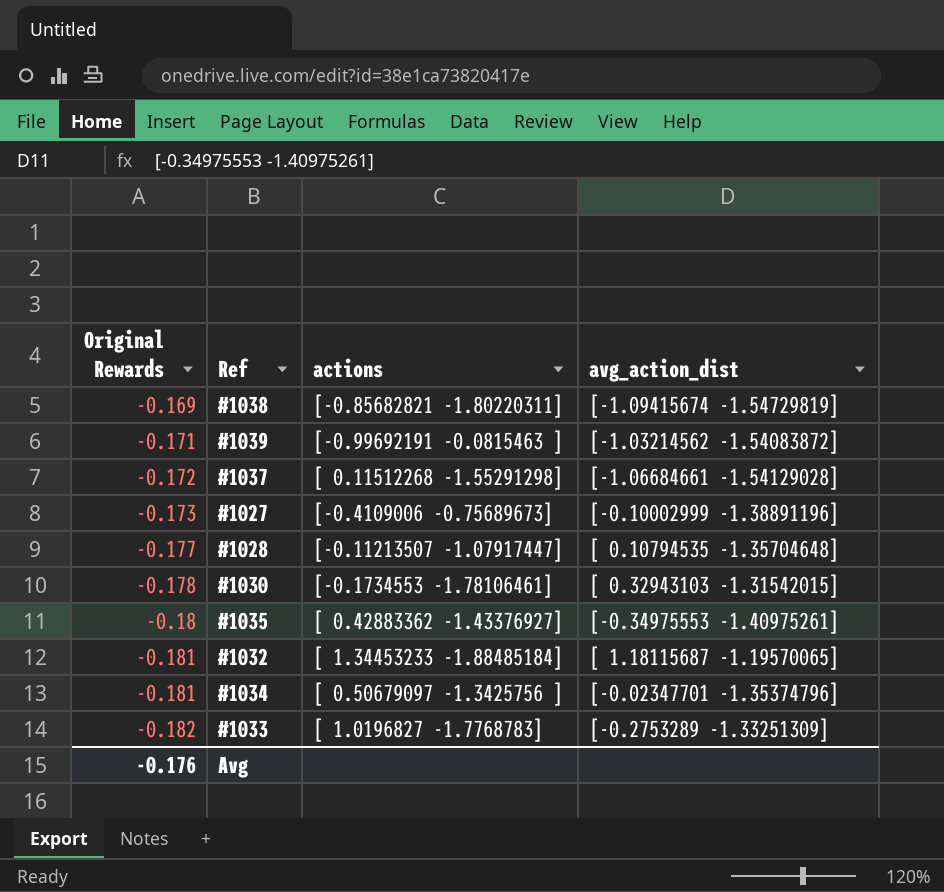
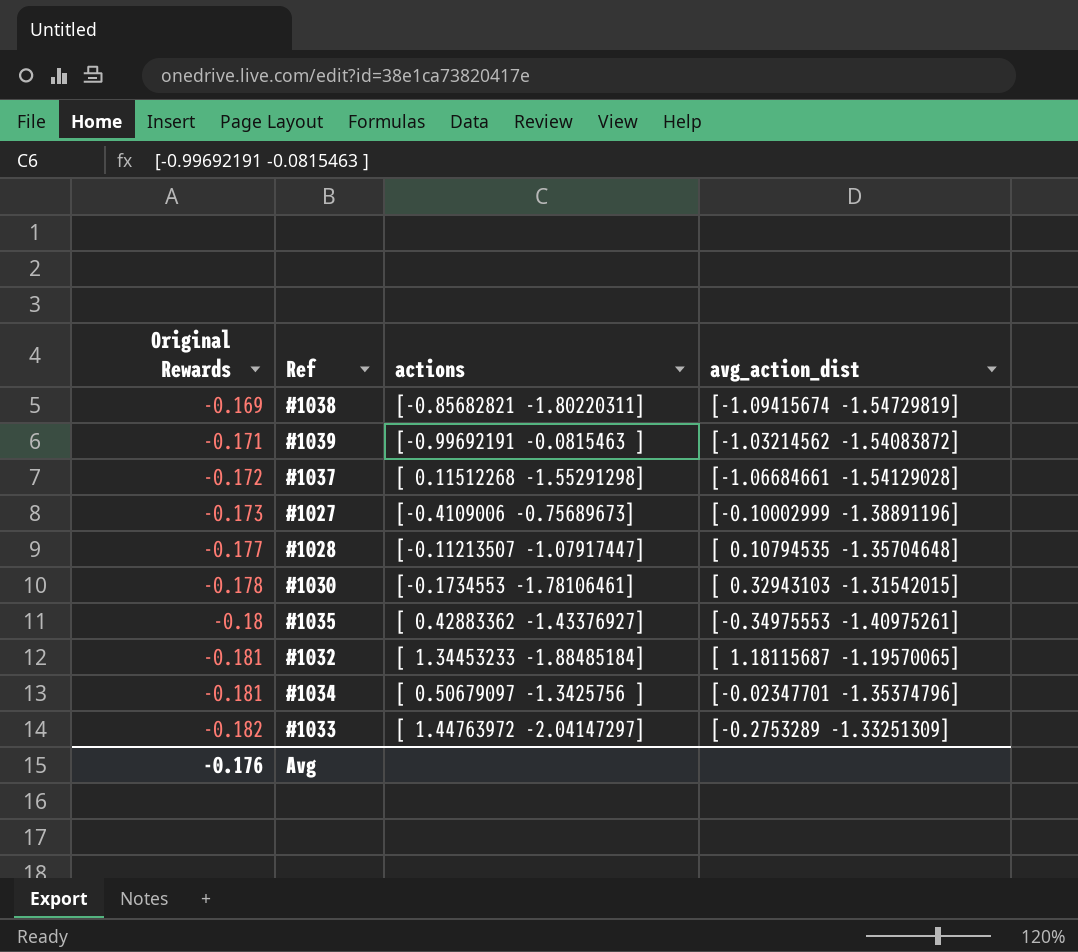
#1033 | actions: [ 1.0196827 -1.7768783] -> [ 1.44763972 -2.04147297]

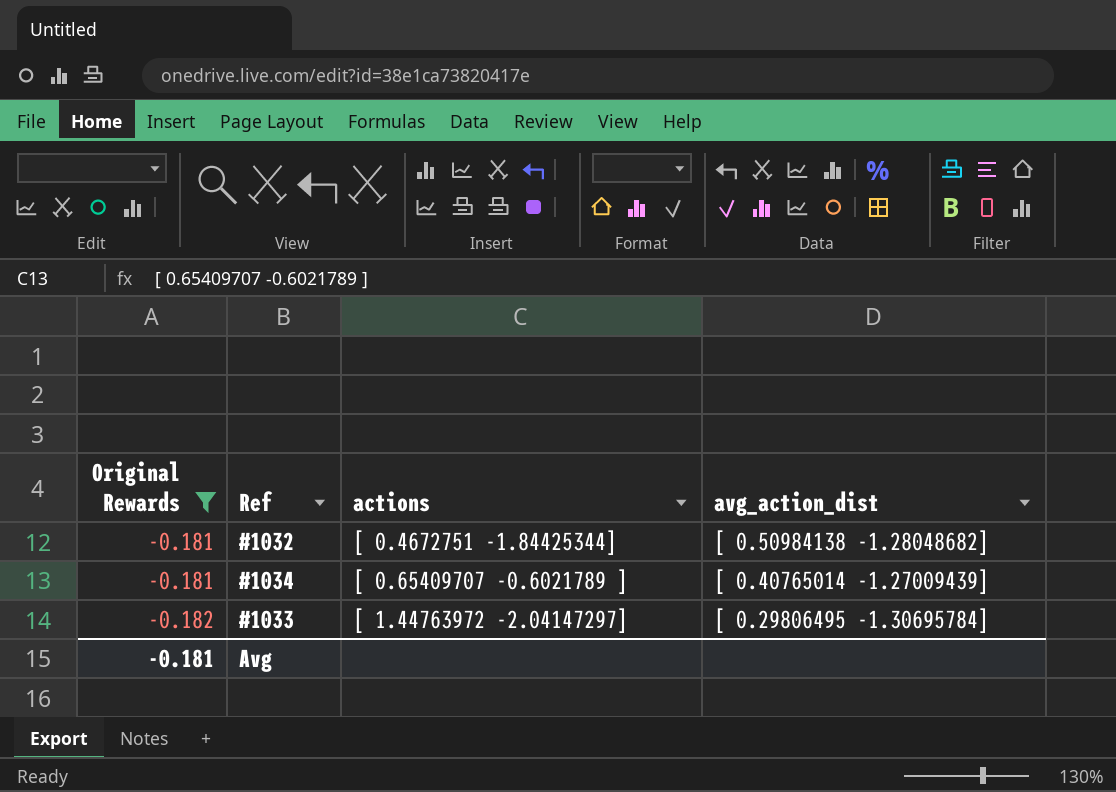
filter: none -> Original Rewards <= -0.181
#1032 | actions: [ 1.34453233 -1.88485184] -> [ 0.4672751 -1.84425344]
#1032 | avg_action_dist: [ 1.18115687 -1.19570065] -> [ 0.50984138 -1.28048682]
#1034 | actions: [ 0.50679097 -1.3425756 ] -> [ 0.65409707 -0.6021789 ]
#1034 | avg_action_dist: [-0.02347701 -1.35374796] -> [ 0.40765014 -1.27009439]
#1033 | avg_action_dist: [-0.2753289 -1.33251309] -> [ 0.29806495 -1.30695784]
Avg | Original Rewards: -0.176 -> -0.181

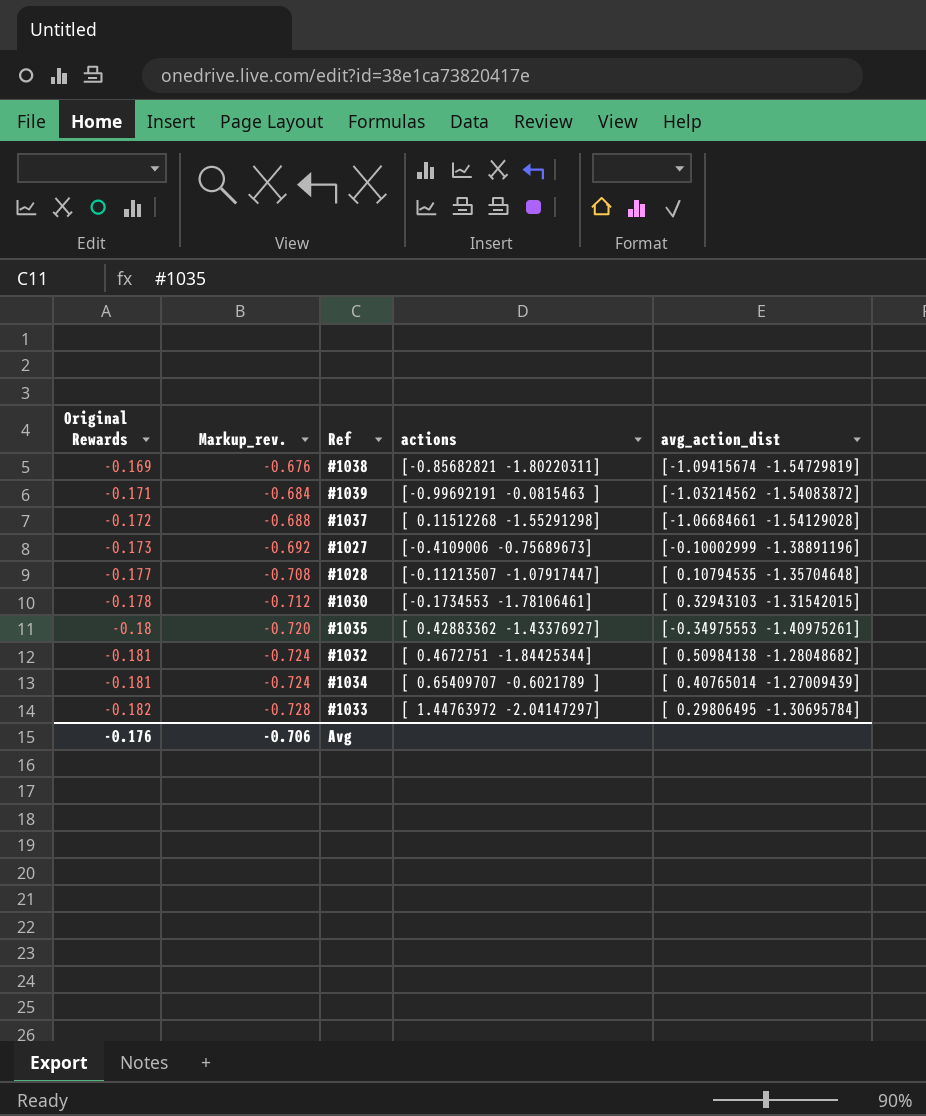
filter: Original Rewards <= -0.181 -> none
column Markup_rev. | formula: none -> [Original Rewards] * 4
Avg | Original Rewards: -0.181 -> -0.176

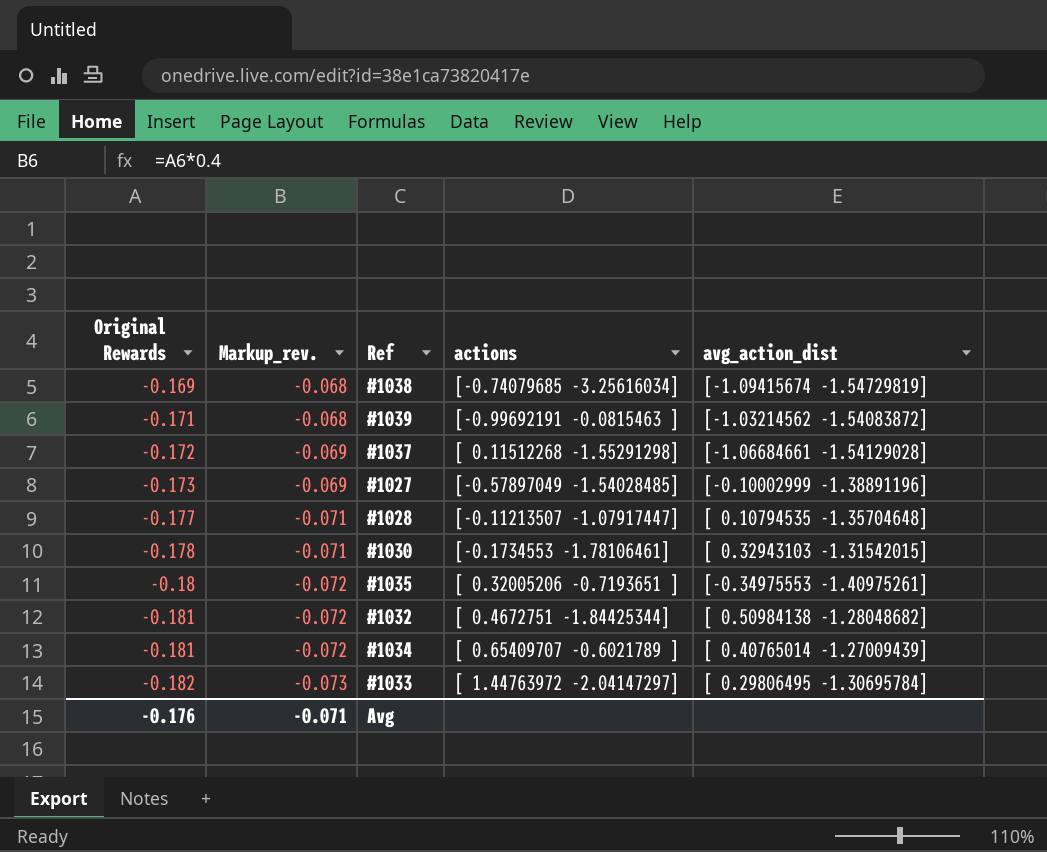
column Markup_rev. | formula: [Original Rewards] * 4 -> [Original Rewards] * 0.4
#1038 | actions: [-0.85682821 -1.80220311] -> [-0.74079685 -3.25616034]
#1027 | actions: [-0.4109006 -0.75689673] -> [-0.57897049 -1.54028485]
#1035 | actions: [ 0.42883362 -1.43376927] -> [ 0.32005206 -0.7193651 ]
Avg | Markup_rev.: -0.706 -> -0.071

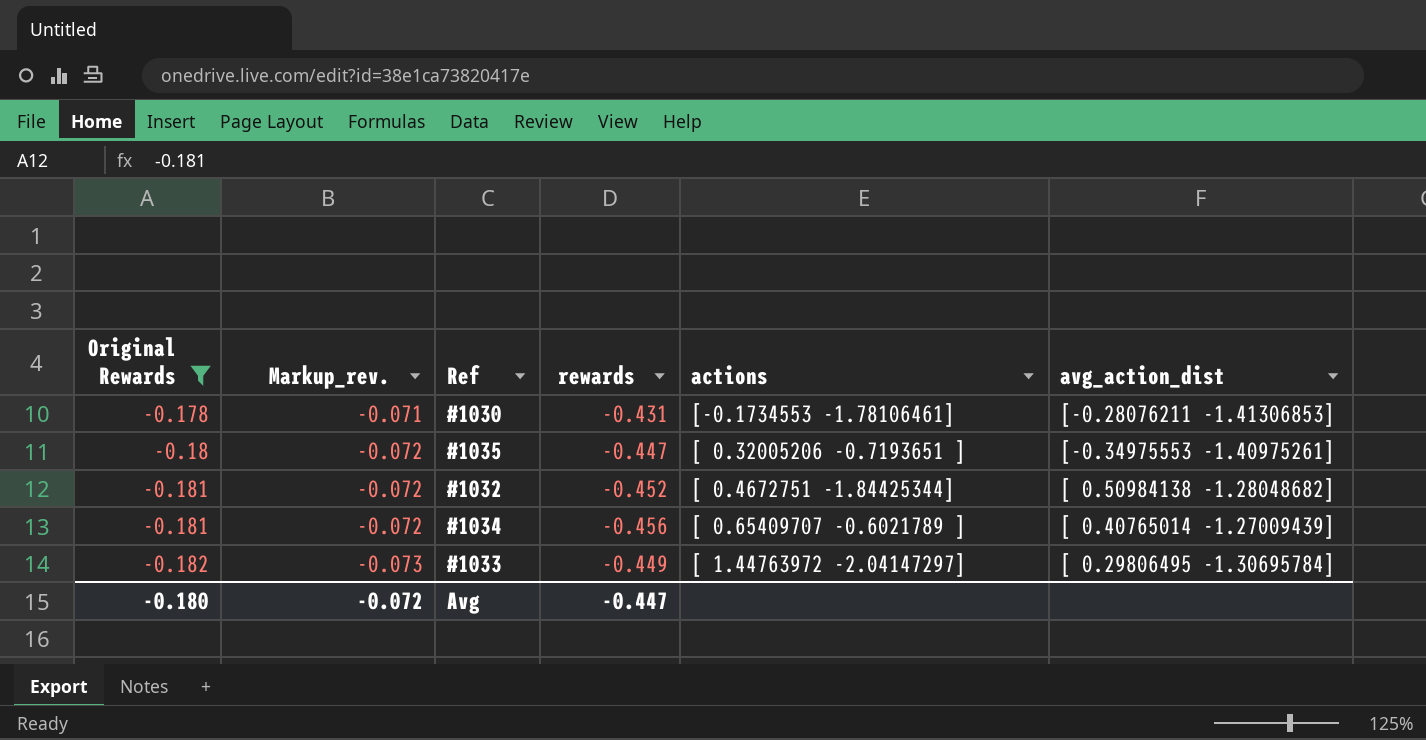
filter: none -> Original Rewards <= -0.178
column rewards | position: none -> 4
#1030 | avg_action_dist: [ 0.32943103 -1.31542015] -> [-0.28076211 -1.41306853]
Avg | Original Rewards: -0.176 -> -0.180
Avg | Markup_rev.: -0.071 -> -0.072

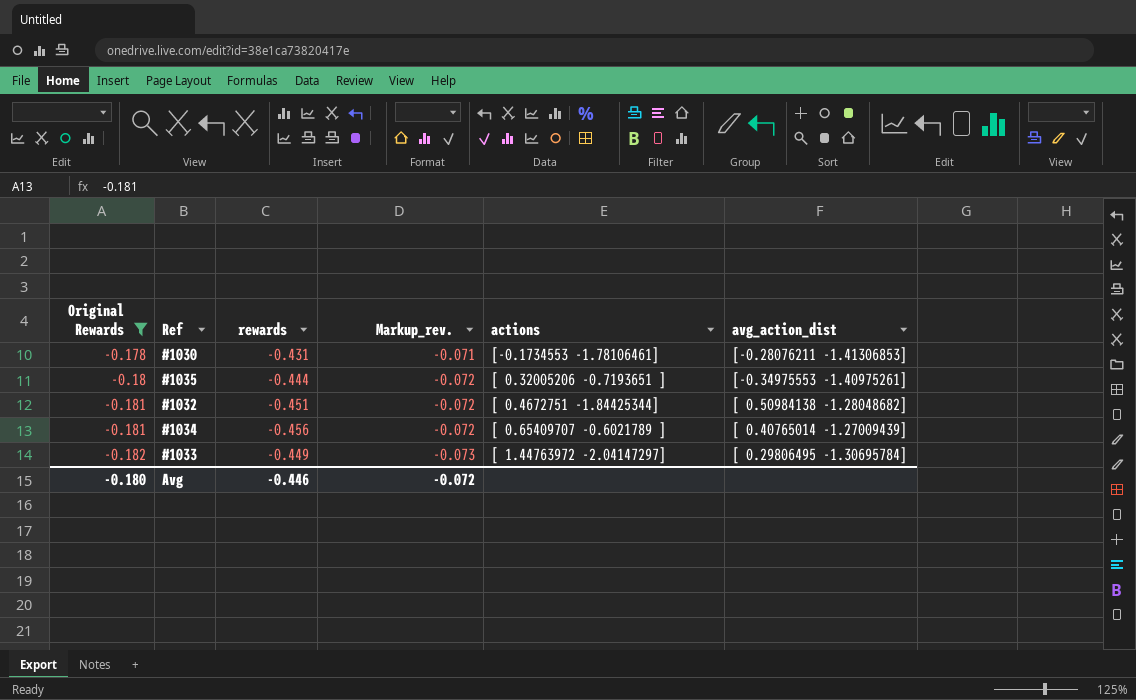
column Markup_rev. | position: 2 -> 4
#1035 | rewards: -0.447 -> -0.444
#1032 | rewards: -0.452 -> -0.451
Avg | rewards: -0.447 -> -0.446

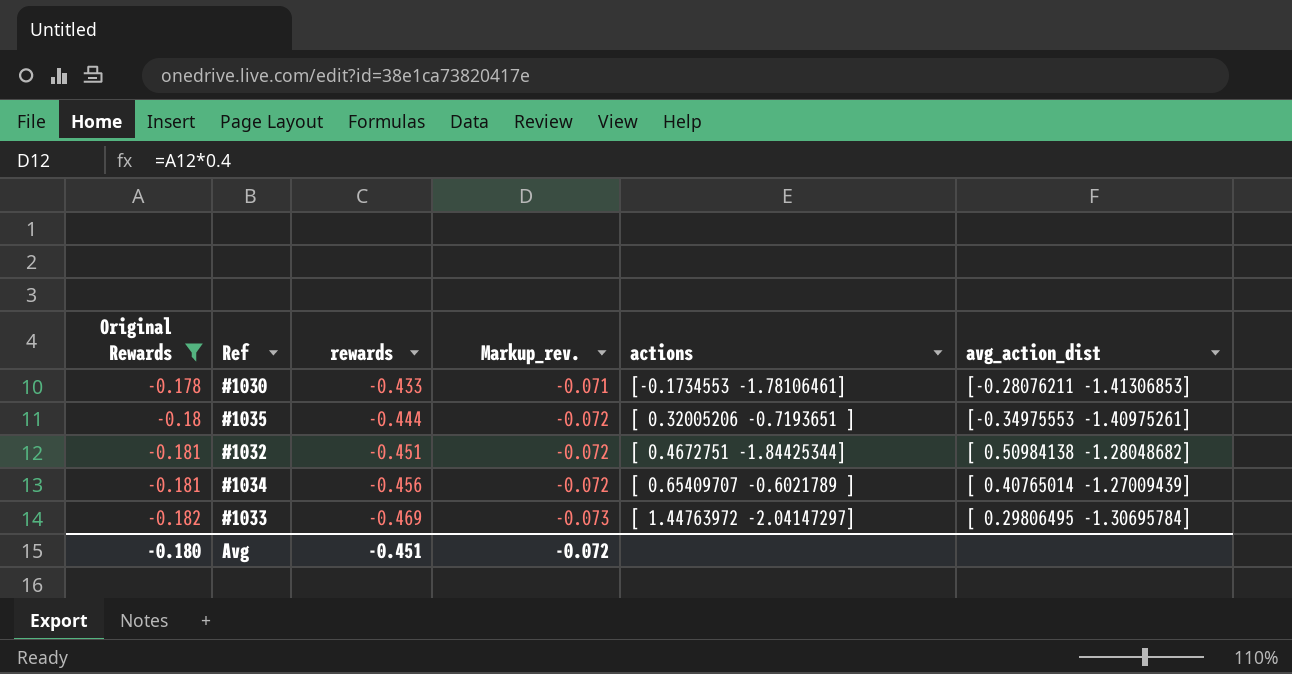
#1030 | rewards: -0.431 -> -0.433
#1033 | rewards: -0.449 -> -0.469
Avg | rewards: -0.446 -> -0.451

